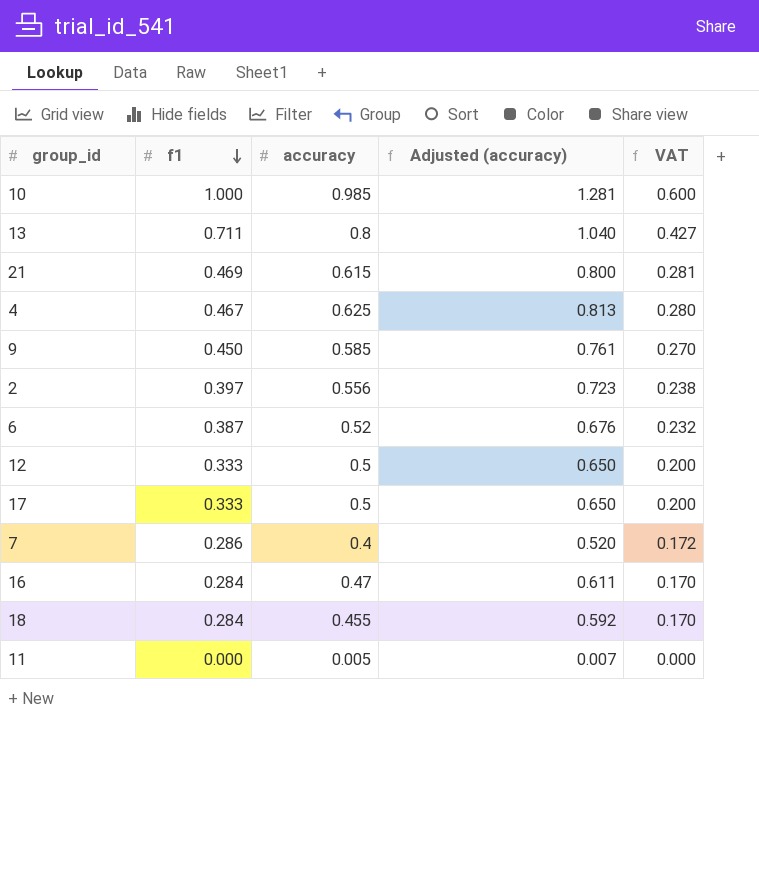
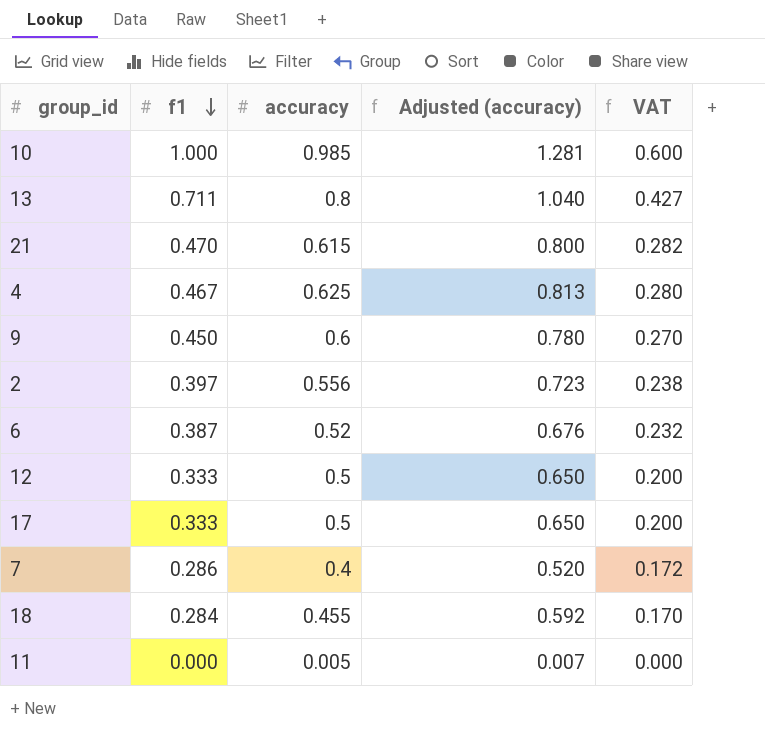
row 16: 0.284 | 0.47 | 0.611 | 0.170 -> none
21 | f1: 0.469 -> 0.470
21 | VAT: 0.281 -> 0.282
9 | accuracy: 0.585 -> 0.6
9 | Adjusted (accuracy): 0.761 -> 0.780

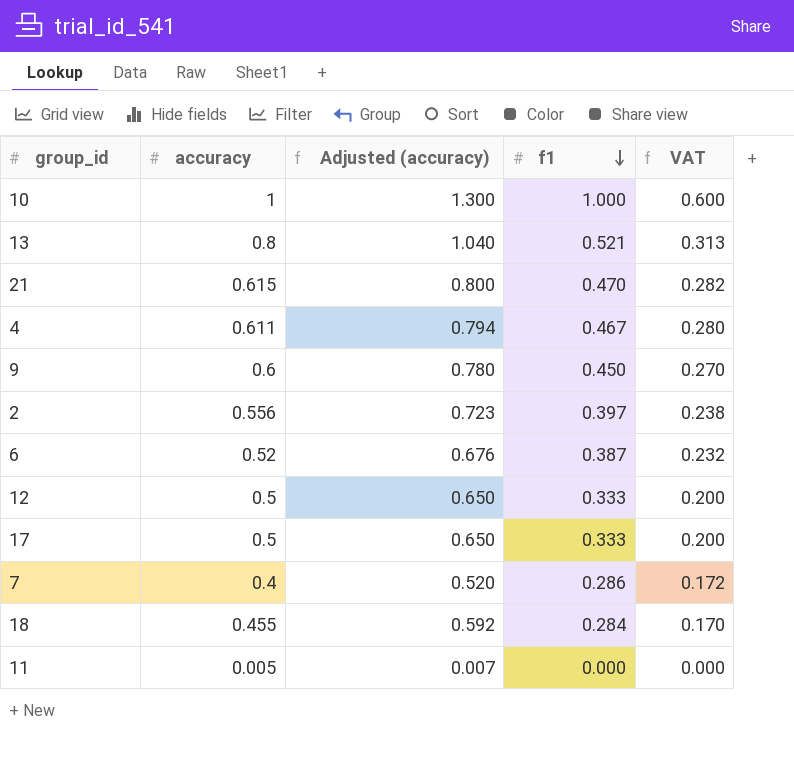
column f1 | position: 2 -> 4
10 | accuracy: 0.985 -> 1
10 | Adjusted (accuracy): 1.281 -> 1.300
13 | f1: 0.711 -> 0.521
13 | VAT: 0.427 -> 0.313
4 | accuracy: 0.625 -> 0.611
4 | Adjusted (accuracy): 0.813 -> 0.794

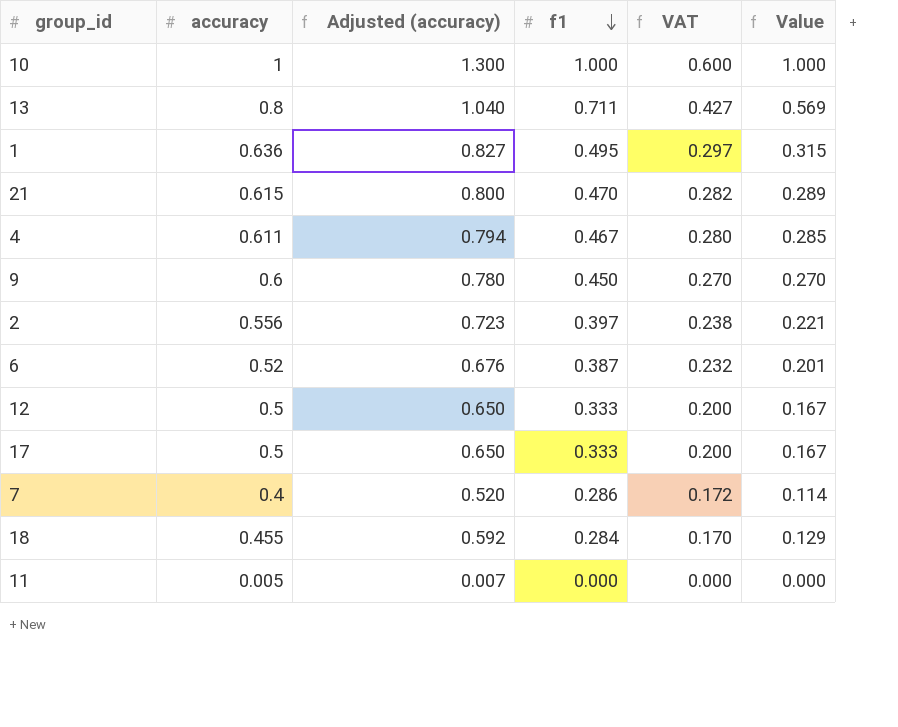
column Value | formula: none -> [accuracy] * [f1]
13 | f1: 0.521 -> 0.711
13 | VAT: 0.313 -> 0.427
row 1: none -> 0.636 | 0.827 | 0.495 | 0.297 | 0.315

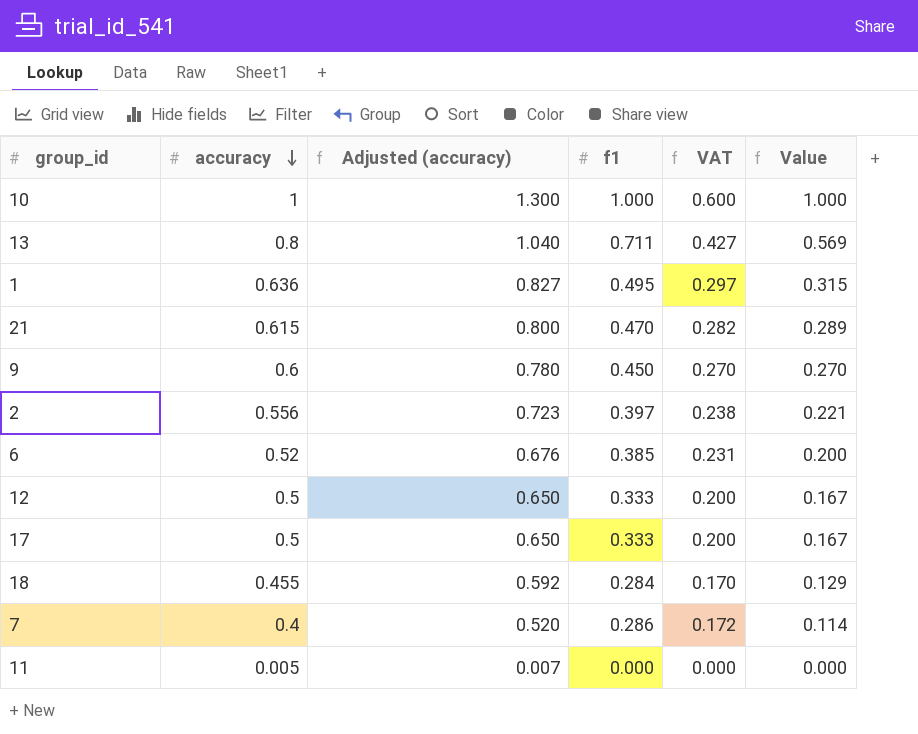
row order: f1 descending -> accuracy descending
row 4: 0.611 | 0.794 | 0.467 | 0.280 | 0.285 -> none
6 | f1: 0.387 -> 0.385
6 | VAT: 0.232 -> 0.231
6 | Value: 0.201 -> 0.200

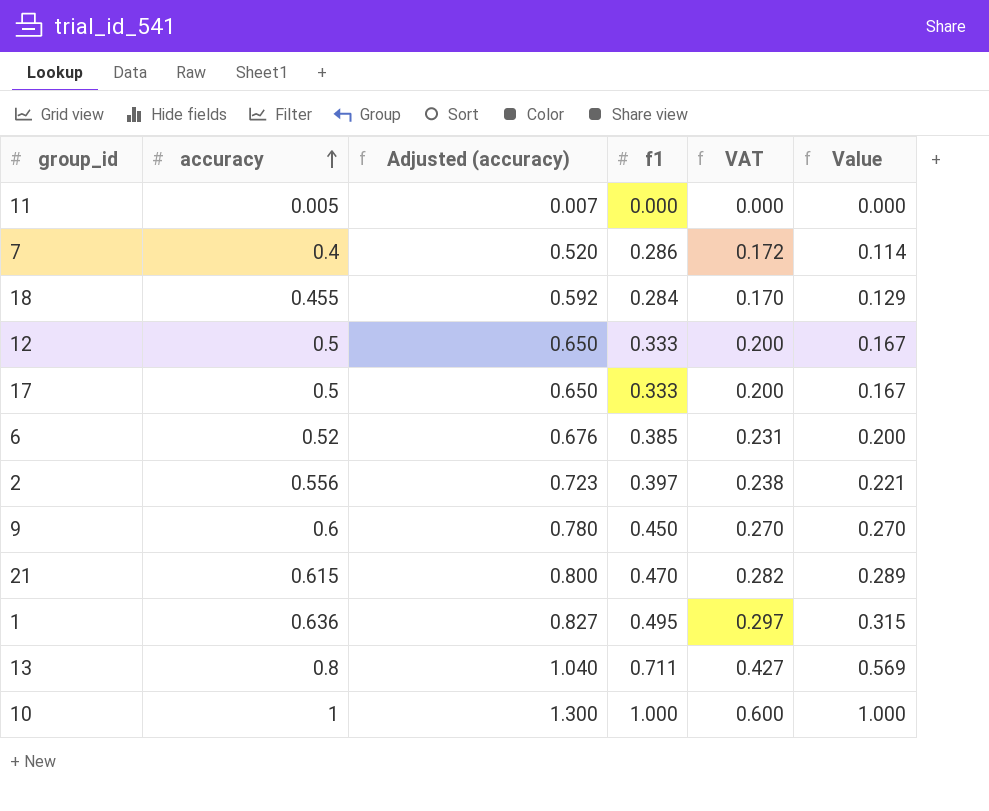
row order: accuracy descending -> accuracy ascending

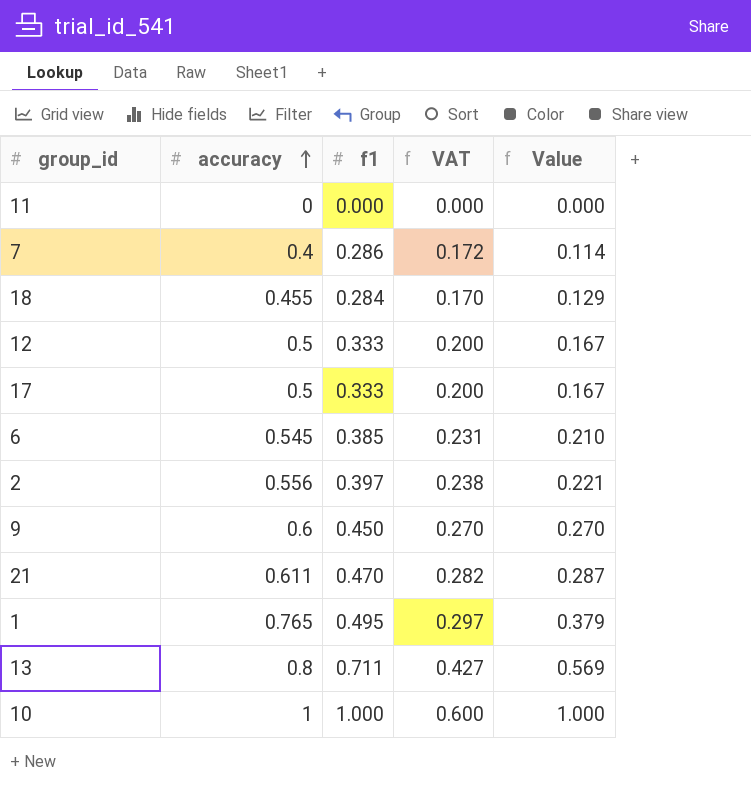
column Adjusted (accuracy) | formula: [accuracy] * 1.3 -> none
11 | accuracy: 0.005 -> 0
6 | accuracy: 0.52 -> 0.545
6 | Value: 0.200 -> 0.210
21 | accuracy: 0.615 -> 0.611
21 | Value: 0.289 -> 0.287
1 | accuracy: 0.636 -> 0.765
1 | Value: 0.315 -> 0.379

